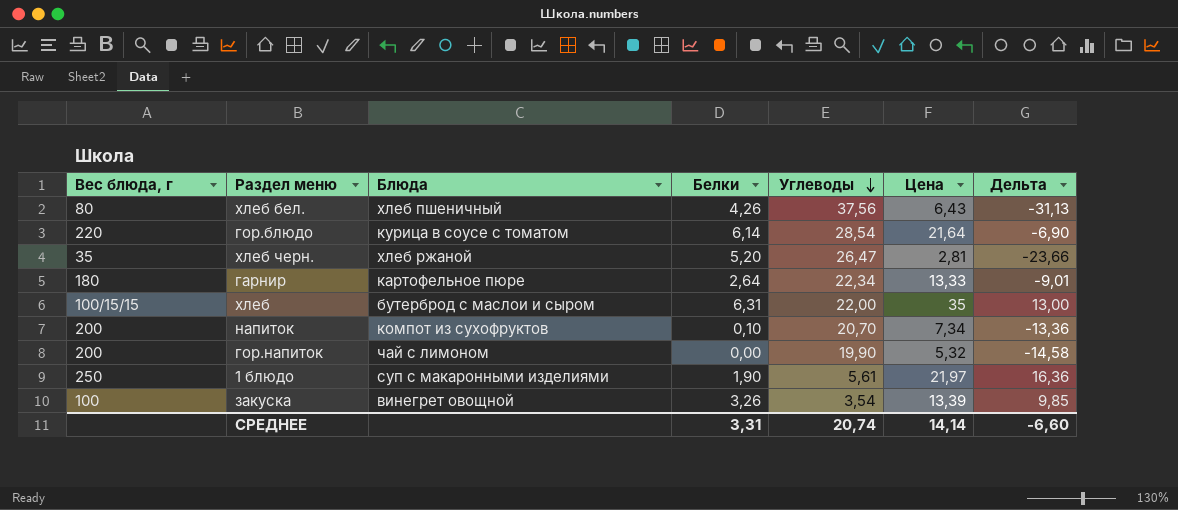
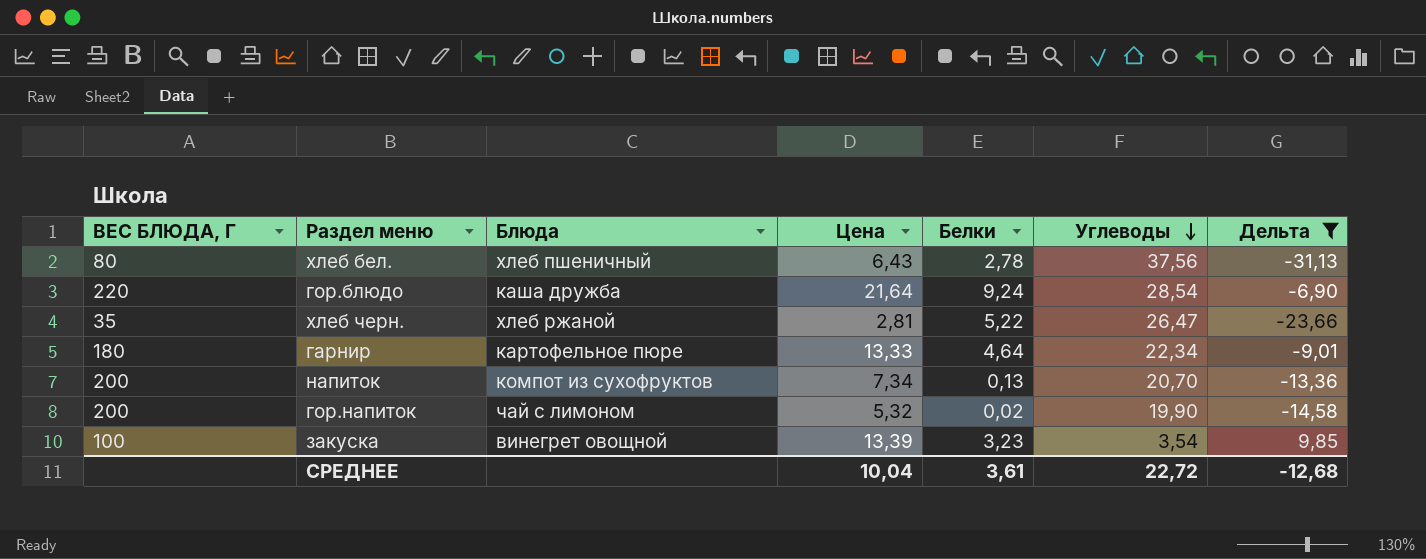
filter: none -> Дельта <= 9,85
column name: Вес блюда, г -> ВЕС БЛЮДА, Г
column Цена | position: 6 -> 4
хлеб бел. | Белки: 4,26 -> 2,78
гор.блюдо | Блюда: курица в соусе с томатом -> каша дружба
гор.блюдо | Белки: 6,14 -> 9,24
хлеб черн. | Белки: 5,20 -> 5,22
гарнир | Белки: 2,64 -> 4,64
напиток | Белки: 0,10 -> 0,13
гор.напиток | Белки: 0,00 -> 0,02
закуска | Белки: 3,26 -> 3,23
СРЕДНЕЕ | Цена: 14,14 -> 10,04
СРЕДНЕЕ | Белки: 3,31 -> 3,61
СРЕДНЕЕ | Углеводы: 20,74 -> 22,72
СРЕДНЕЕ | Дельта: -6,60 -> -12,68

